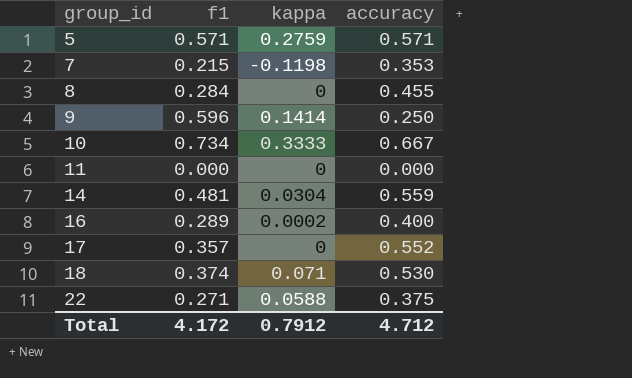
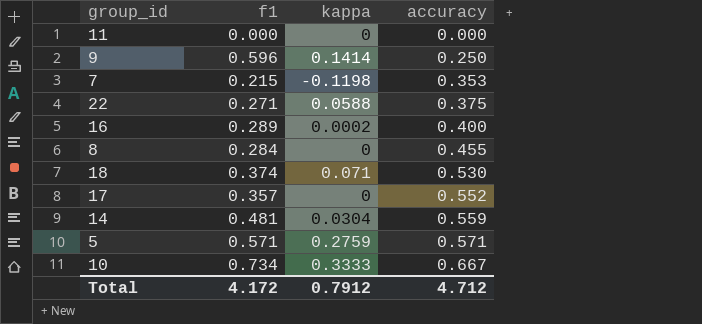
row order: group_id ascending -> accuracy ascending

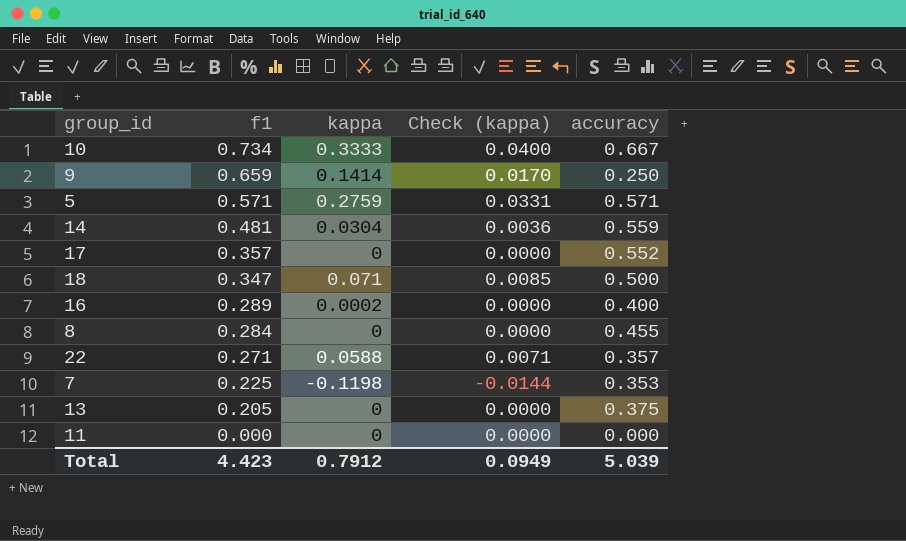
row order: accuracy ascending -> f1 descending
column Check (kappa) | formula: none -> [kappa] * 0.12
9 | f1: 0.596 -> 0.659
18 | f1: 0.374 -> 0.347
18 | accuracy: 0.530 -> 0.500
22 | accuracy: 0.375 -> 0.357
7 | f1: 0.215 -> 0.225
row 13: none -> 0.205 | 0 | 0.0000 | 0.375
Total | f1: 4.172 -> 4.423
Total | accuracy: 4.712 -> 5.039

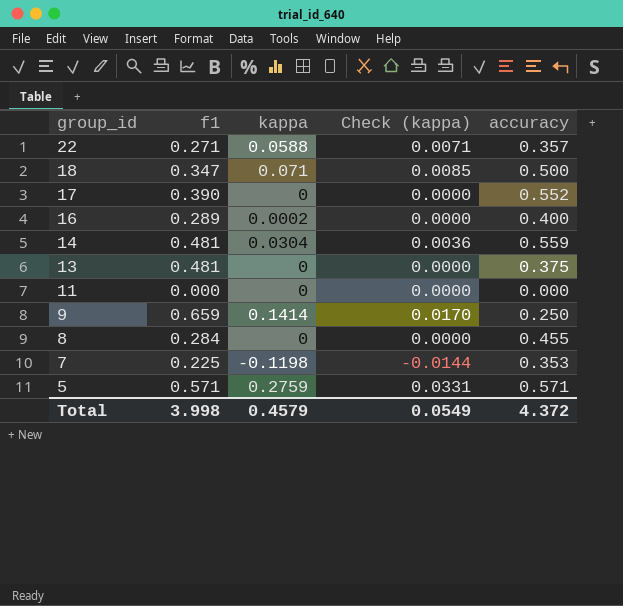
row order: f1 descending -> group_id descending
row 10: 0.734 | 0.3333 | 0.0400 | 0.667 -> none
17 | f1: 0.357 -> 0.390
13 | f1: 0.205 -> 0.481
Total | f1: 4.423 -> 3.998
Total | kappa: 0.7912 -> 0.4579
Total | Check (kappa): 0.0949 -> 0.0549
Total | accuracy: 5.039 -> 4.372

